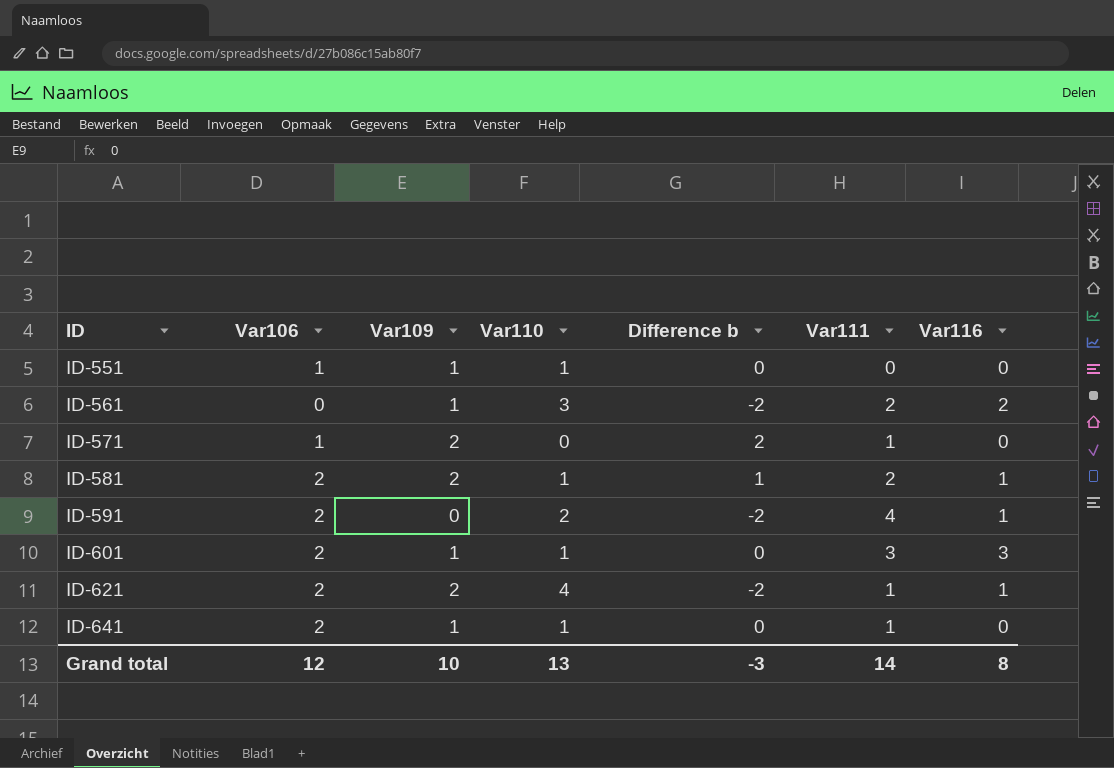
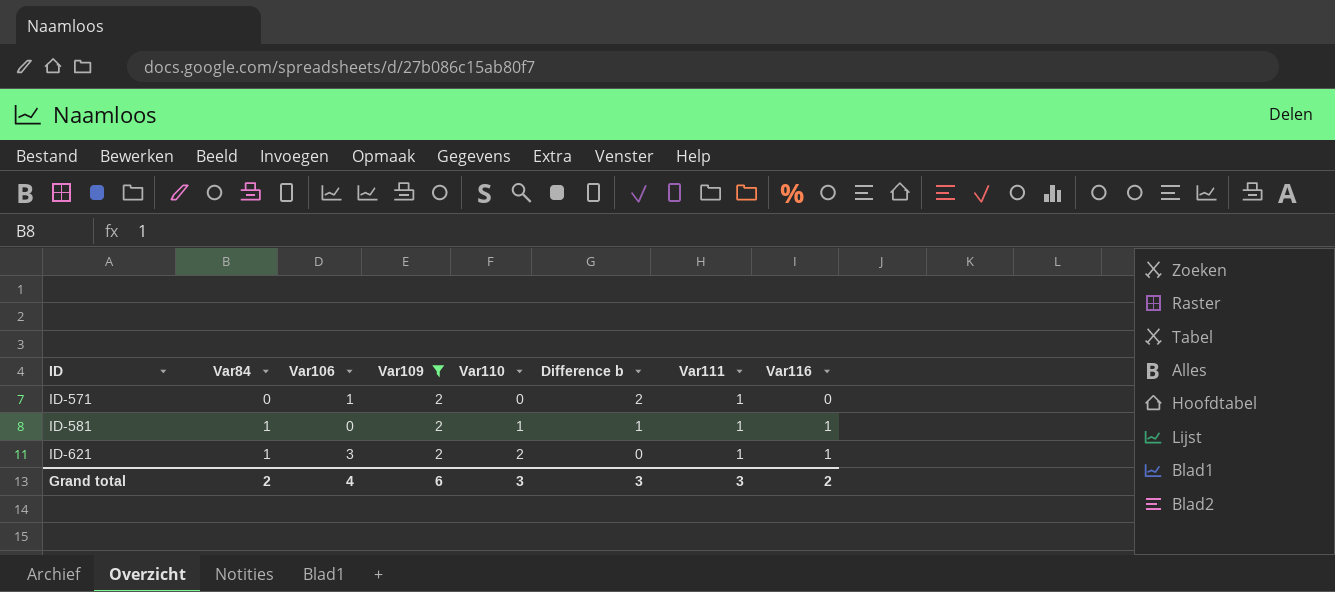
filter: none -> Var109 = 2
column Var84 | position: none -> 2
ID-581 | Var106: 2 -> 0
ID-581 | Var111: 2 -> 1
ID-621 | Var106: 2 -> 3
ID-621 | Var110: 4 -> 2
ID-621 | Difference b: -2 -> 0
Grand total | Var106: 12 -> 4
Grand total | Var109: 10 -> 6
Grand total | Var110: 13 -> 3
Grand total | Difference b: -3 -> 3
Grand total | Var111: 14 -> 3
Grand total | Var116: 8 -> 2

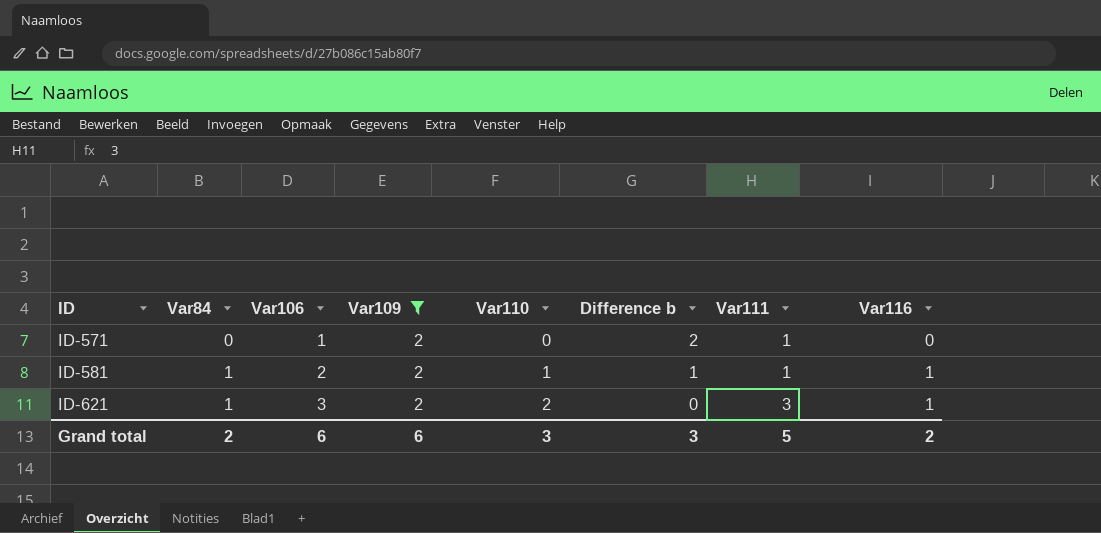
ID-581 | Var106: 0 -> 2
ID-621 | Var111: 1 -> 3
Grand total | Var106: 4 -> 6
Grand total | Var111: 3 -> 5

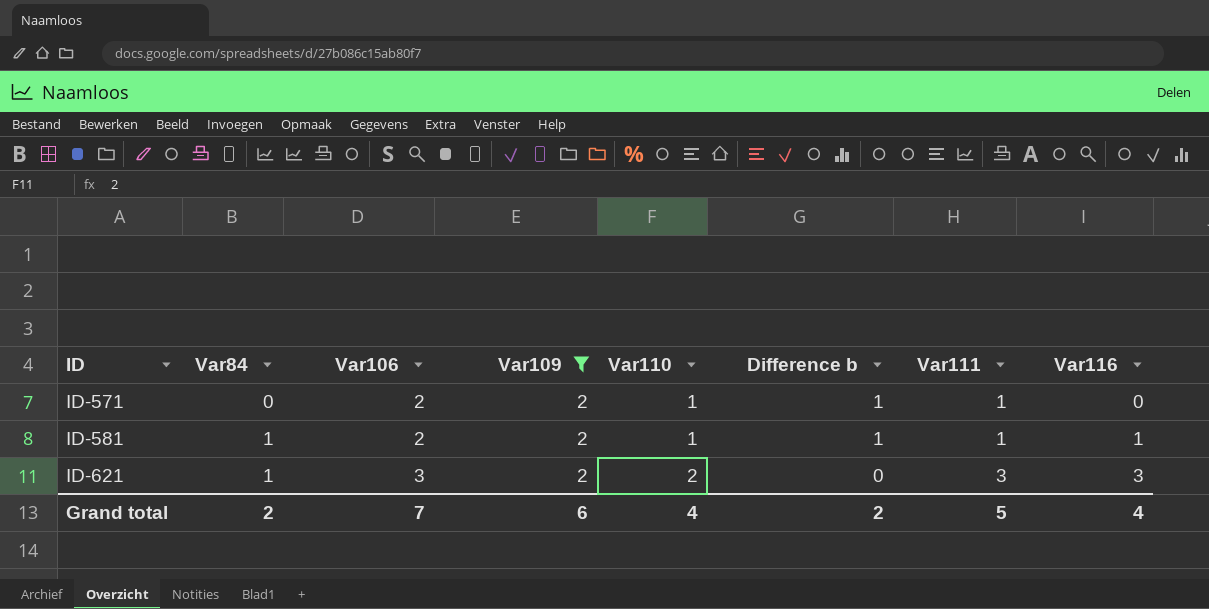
ID-571 | Var106: 1 -> 2
ID-571 | Var110: 0 -> 1
ID-571 | Difference b: 2 -> 1
ID-621 | Var116: 1 -> 3
Grand total | Var106: 6 -> 7
Grand total | Var110: 3 -> 4
Grand total | Difference b: 3 -> 2
Grand total | Var116: 2 -> 4

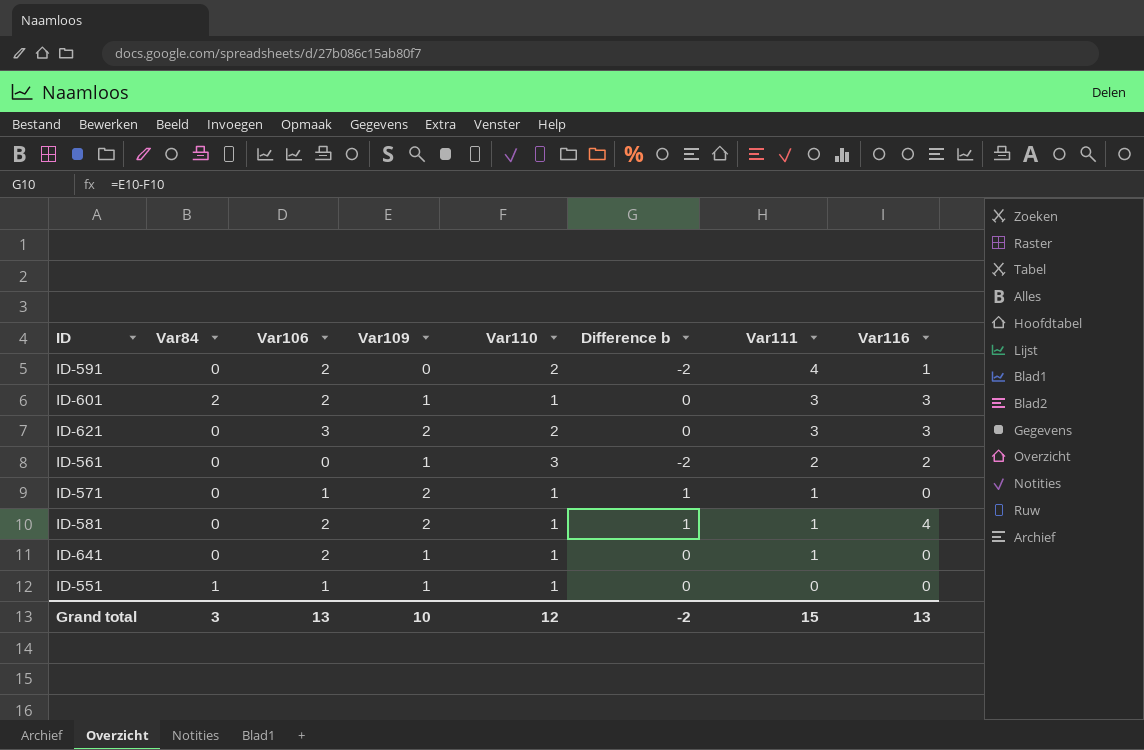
filter: Var109 = 2 -> none
row order: ID ascending -> Var111 descending
ID-621 | Var84: 1 -> 0
ID-571 | Var106: 2 -> 1
ID-581 | Var84: 1 -> 0
ID-581 | Var116: 1 -> 4
Grand total | Var84: 2 -> 3
Grand total | Var106: 7 -> 13
Grand total | Var109: 6 -> 10
Grand total | Var110: 4 -> 12
Grand total | Difference b: 2 -> -2
Grand total | Var111: 5 -> 15
Grand total | Var116: 4 -> 13

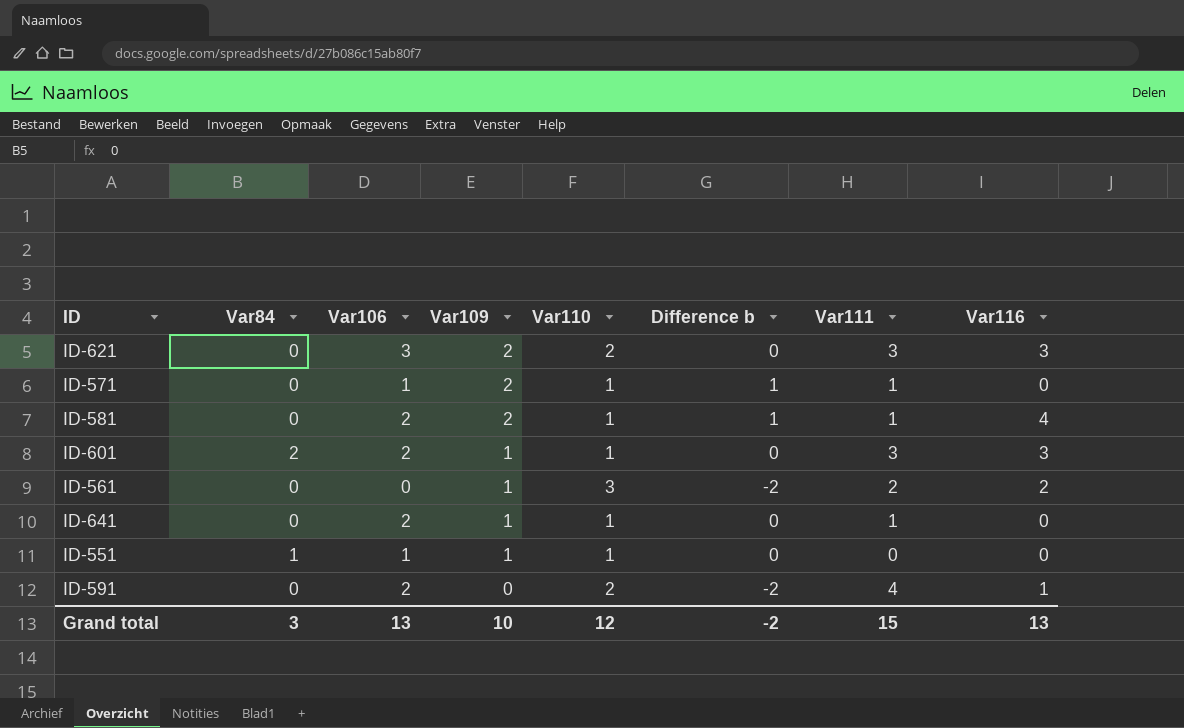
row order: Var111 descending -> Var109 descending

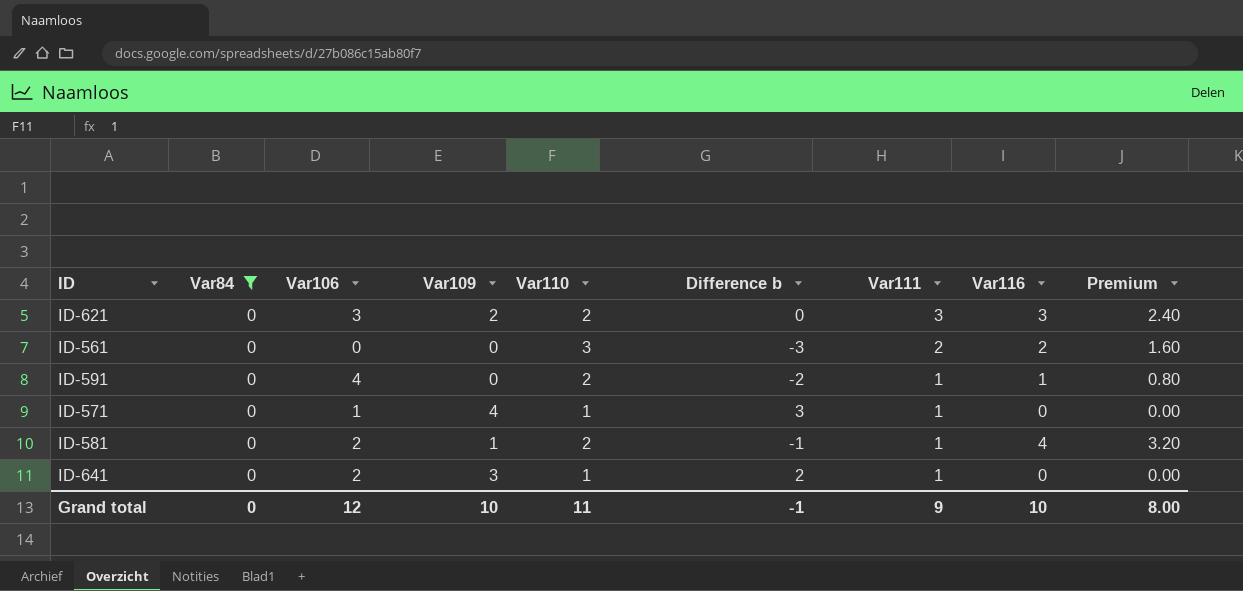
filter: none -> Var84 = 0
row order: Var109 descending -> Var111 descending
column Premium | formula: none -> [Var116] * 0.8
ID-561 | Var109: 1 -> 0
ID-561 | Difference b: -2 -> -3
ID-591 | Var106: 2 -> 4
ID-591 | Var111: 4 -> 1
ID-571 | Var109: 2 -> 4
ID-571 | Difference b: 1 -> 3
ID-581 | Var109: 2 -> 1
ID-581 | Var110: 1 -> 2
ID-581 | Difference b: 1 -> -1
ID-641 | Var109: 1 -> 3
ID-641 | Difference b: 0 -> 2
Grand total | Var84: 3 -> 0
Grand total | Var106: 13 -> 12
Grand total | Var110: 12 -> 11
Grand total | Difference b: -2 -> -1
Grand total | Var111: 15 -> 9
Grand total | Var116: 13 -> 10

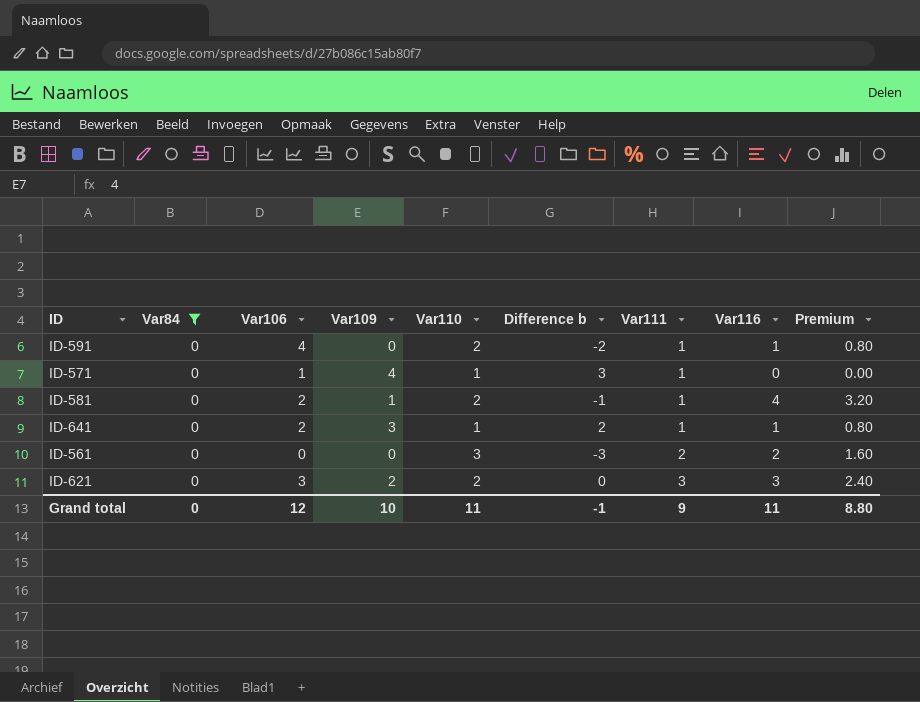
row order: Var111 descending -> Var111 ascending
ID-641 | Var116: 0 -> 1
ID-641 | Premium: 0.00 -> 0.80
Grand total | Var116: 10 -> 11
Grand total | Premium: 8.00 -> 8.80

